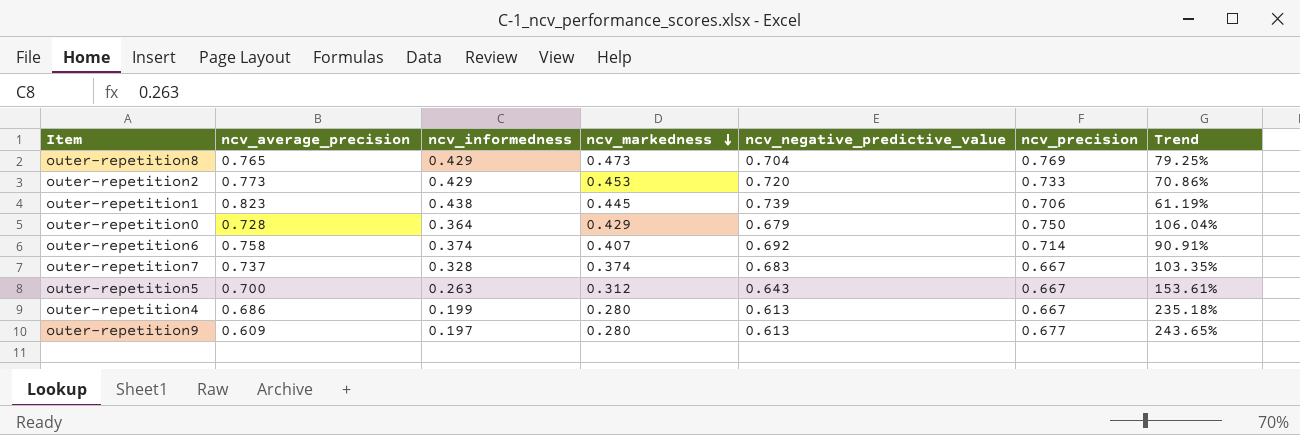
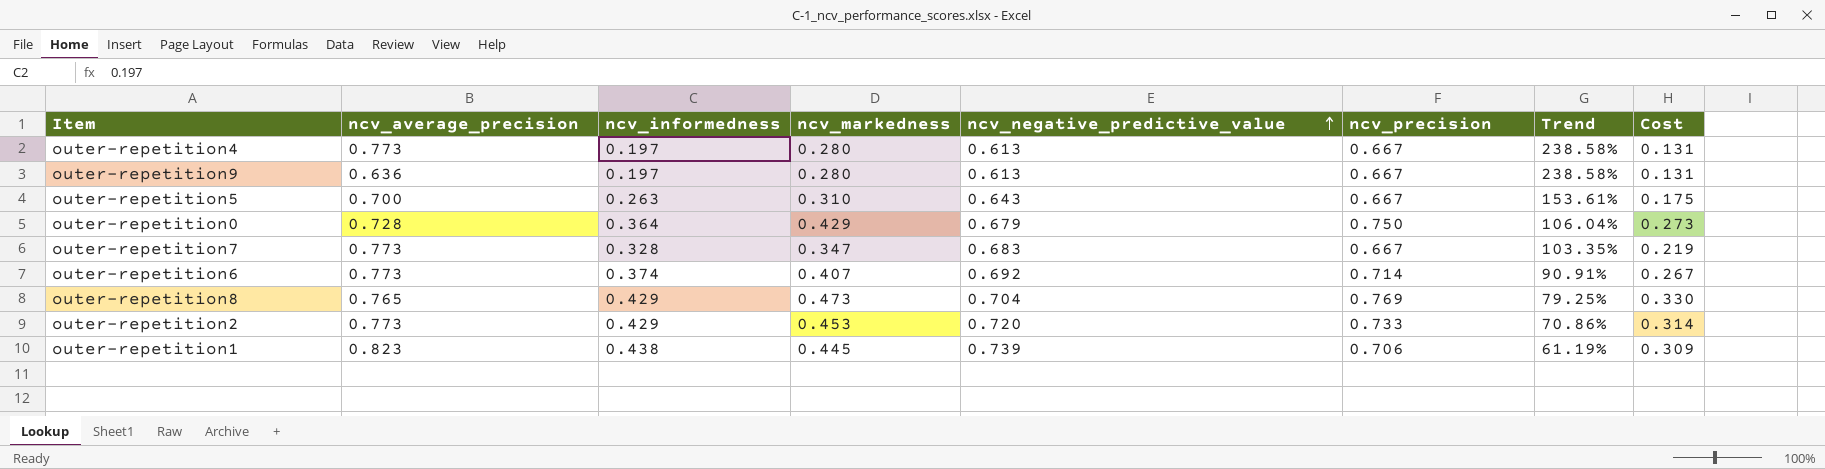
row order: ncv_markedness descending -> ncv_negative_predictive_value ascending
column Cost | formula: none -> [ncv_informedness] * [ncv_precision]
outer-repetition4 | ncv_average_precision: 0.686 -> 0.773
outer-repetition4 | ncv_informedness: 0.199 -> 0.197
outer-repetition4 | Trend: 235.18% -> 238.58%
outer-repetition9 | ncv_average_precision: 0.609 -> 0.636
outer-repetition9 | ncv_precision: 0.677 -> 0.667
outer-repetition9 | Trend: 243.65% -> 238.58%
outer-repetition5 | ncv_markedness: 0.312 -> 0.310
outer-repetition7 | ncv_average_precision: 0.737 -> 0.773
outer-repetition7 | ncv_markedness: 0.374 -> 0.347
outer-repetition6 | ncv_average_precision: 0.758 -> 0.773

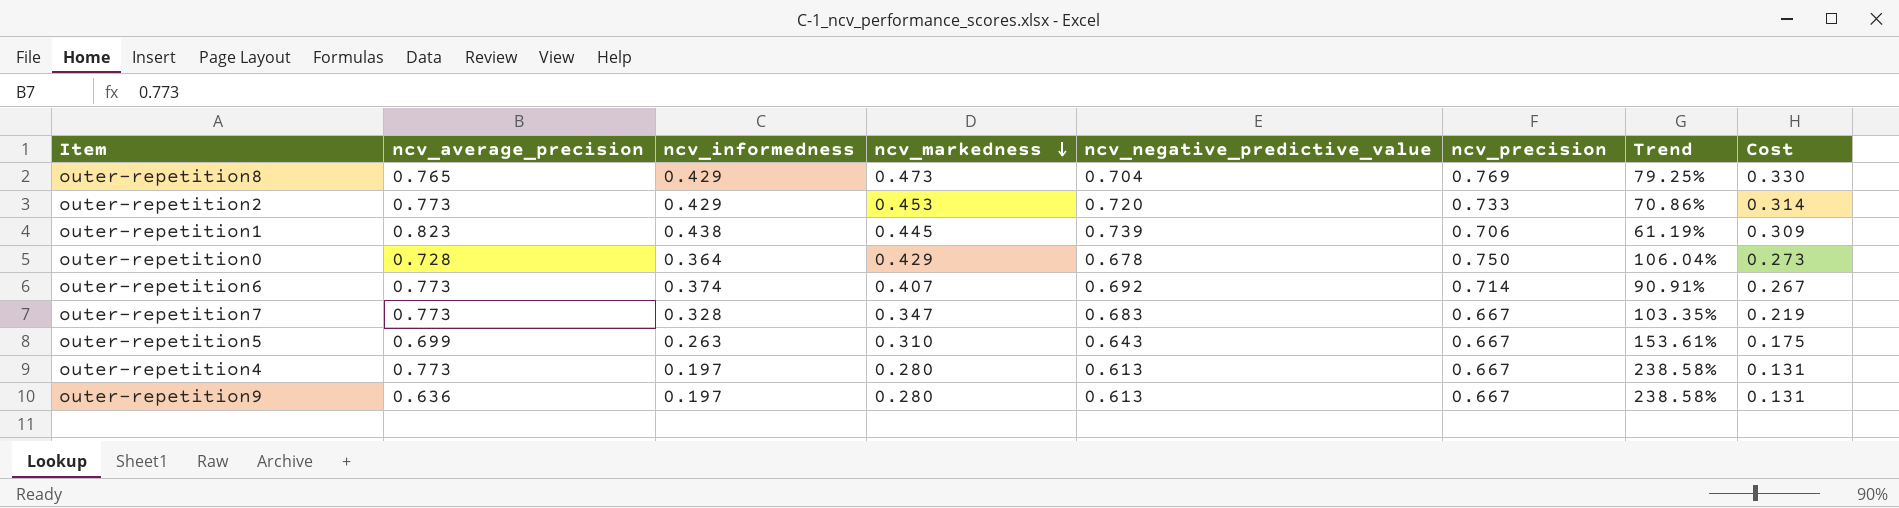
row order: ncv_negative_predictive_value ascending -> ncv_markedness descending
outer-repetition0 | ncv_negative_predictive_value: 0.679 -> 0.678
outer-repetition5 | ncv_average_precision: 0.700 -> 0.699

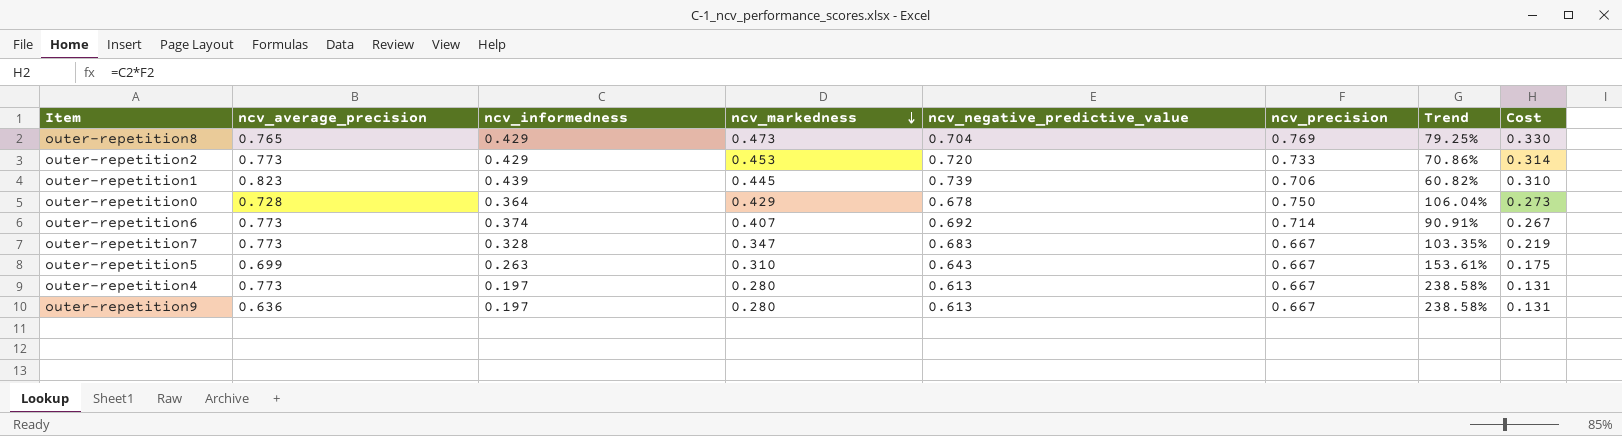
outer-repetition1 | ncv_informedness: 0.438 -> 0.439
outer-repetition1 | Trend: 61.19% -> 60.82%
outer-repetition1 | Cost: 0.309 -> 0.310

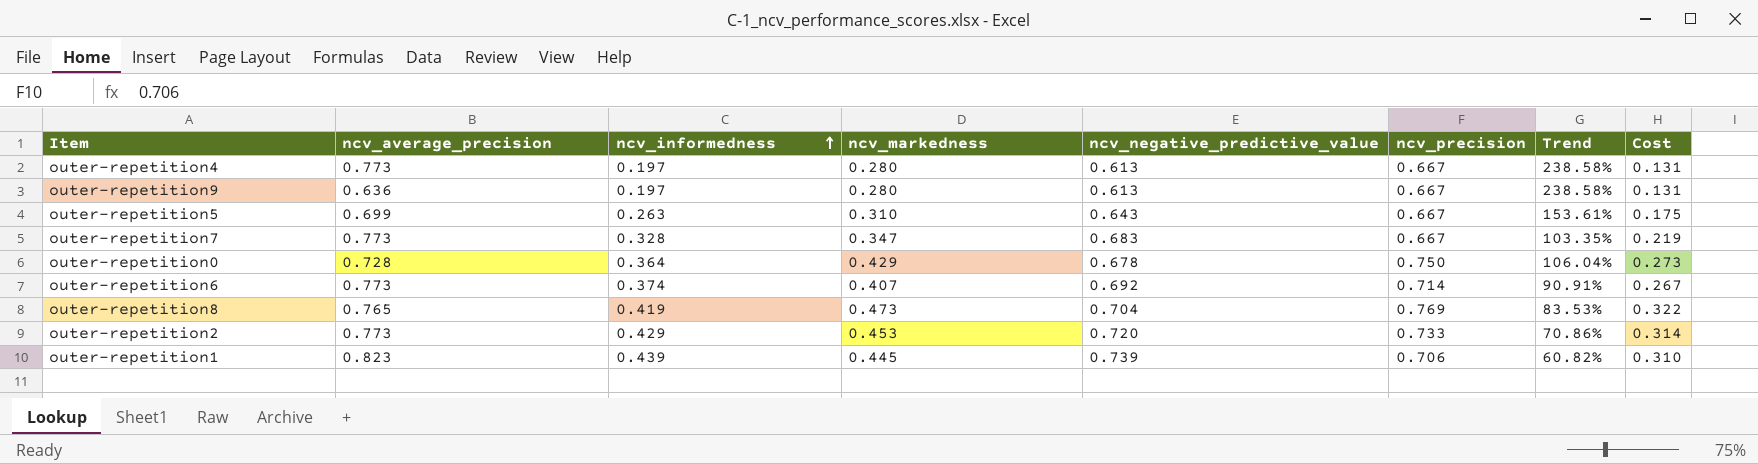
row order: ncv_markedness descending -> ncv_informedness ascending
outer-repetition8 | ncv_informedness: 0.429 -> 0.419
outer-repetition8 | Trend: 79.25% -> 83.53%
outer-repetition8 | Cost: 0.330 -> 0.322

